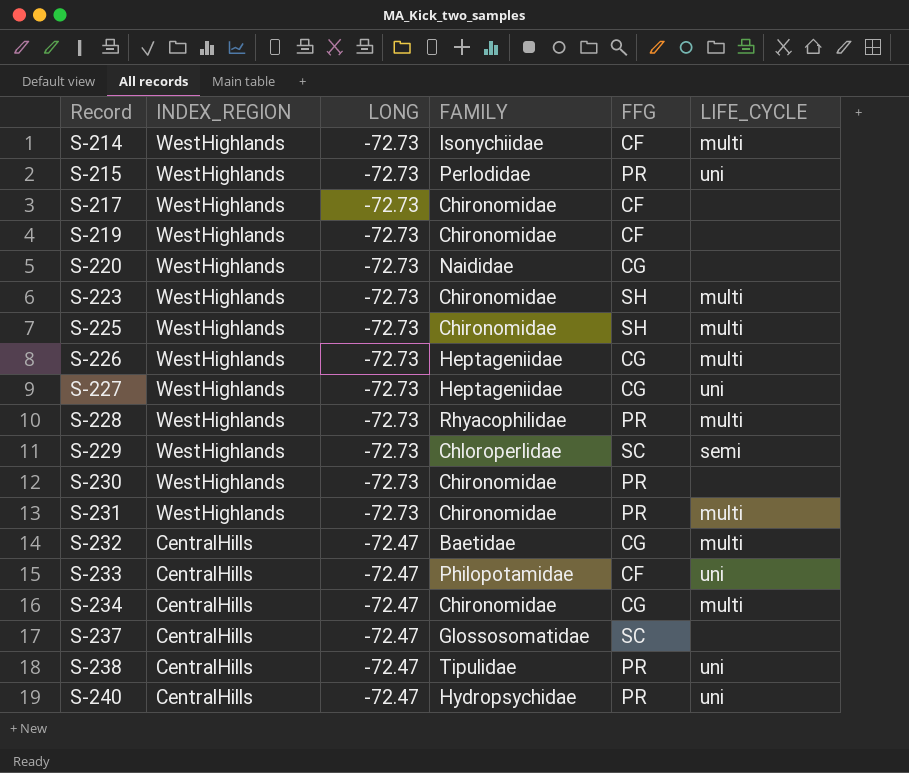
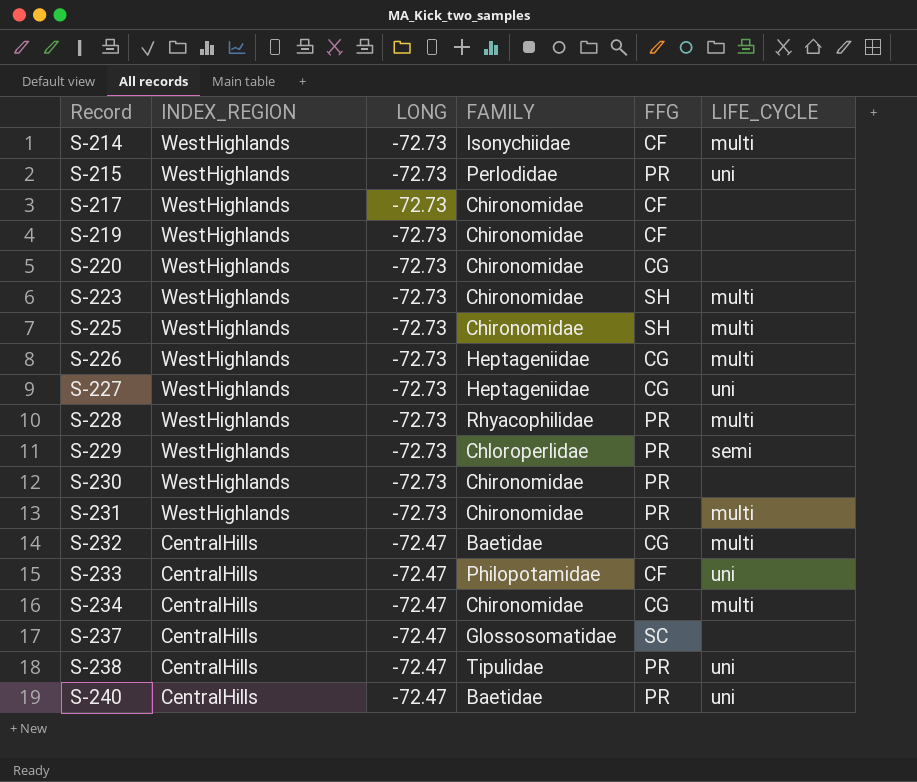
S-220 | FAMILY: Naididae -> Chironomidae
S-229 | FFG: SC -> PR
S-240 | FAMILY: Hydropsychidae -> Baetidae

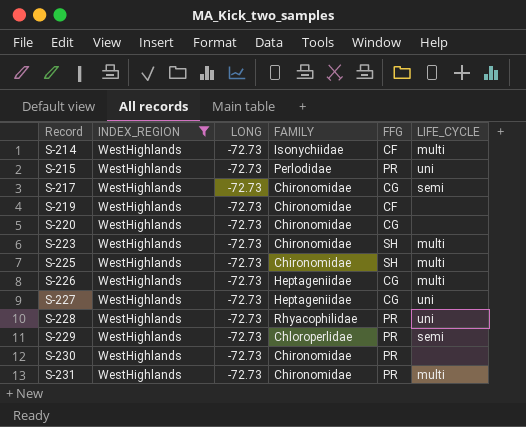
filter: none -> INDEX_REGION = WestHighlands
S-217 | FFG: CF -> CG
S-217 | LIFE_CYCLE: none -> semi
S-228 | LIFE_CYCLE: multi -> uni

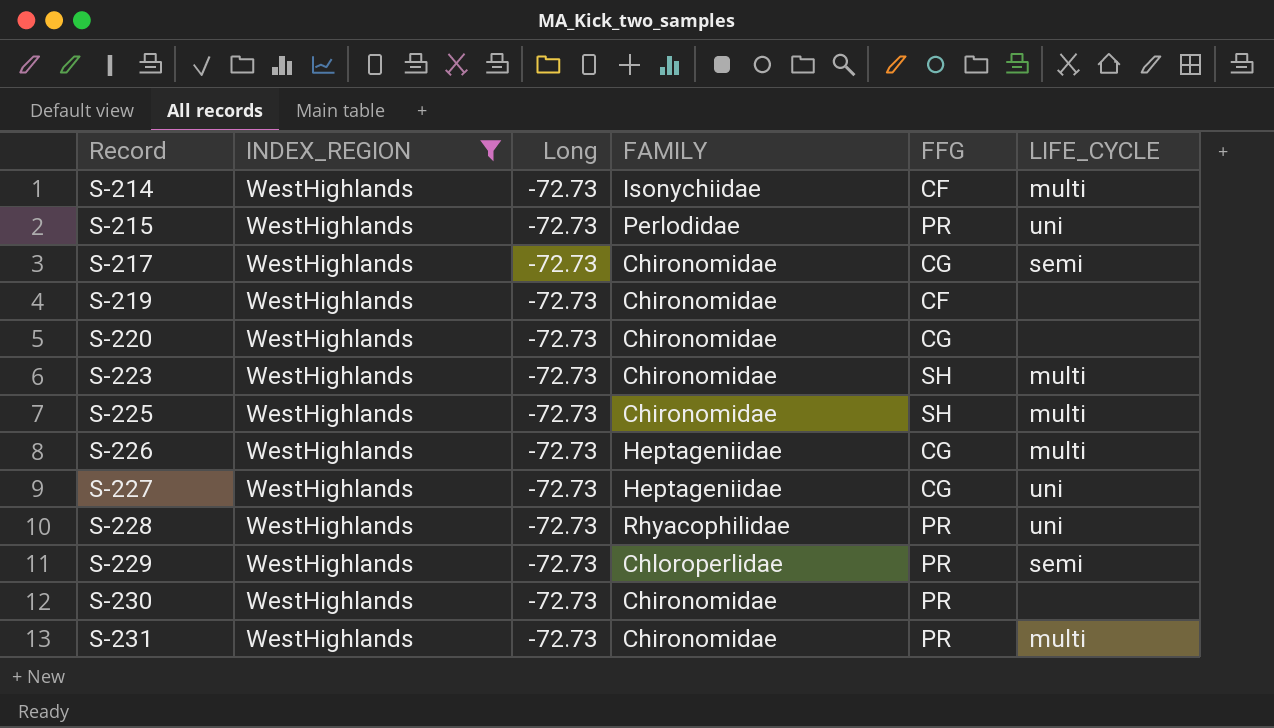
column name: LONG -> Long

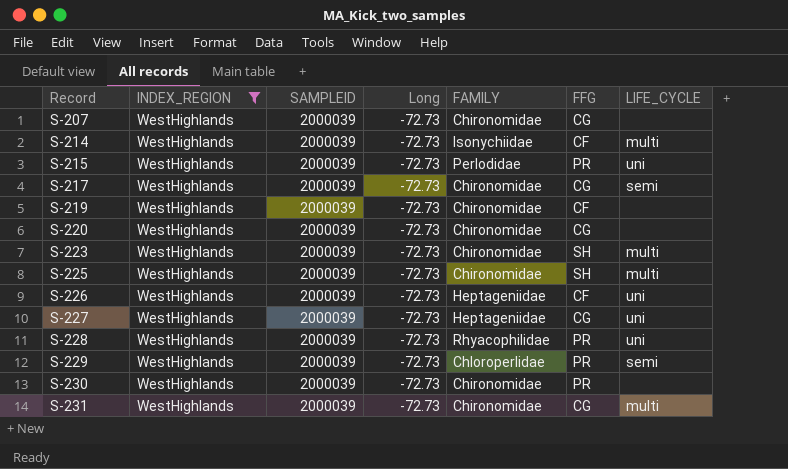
column SAMPLEID | position: none -> 3
row S-207: none -> WestHighlands | 2000039 | -72.73 | Chironomidae | CG | none
S-226 | FFG: CG -> CF
S-226 | LIFE_CYCLE: multi -> uni
S-231 | FFG: PR -> CG

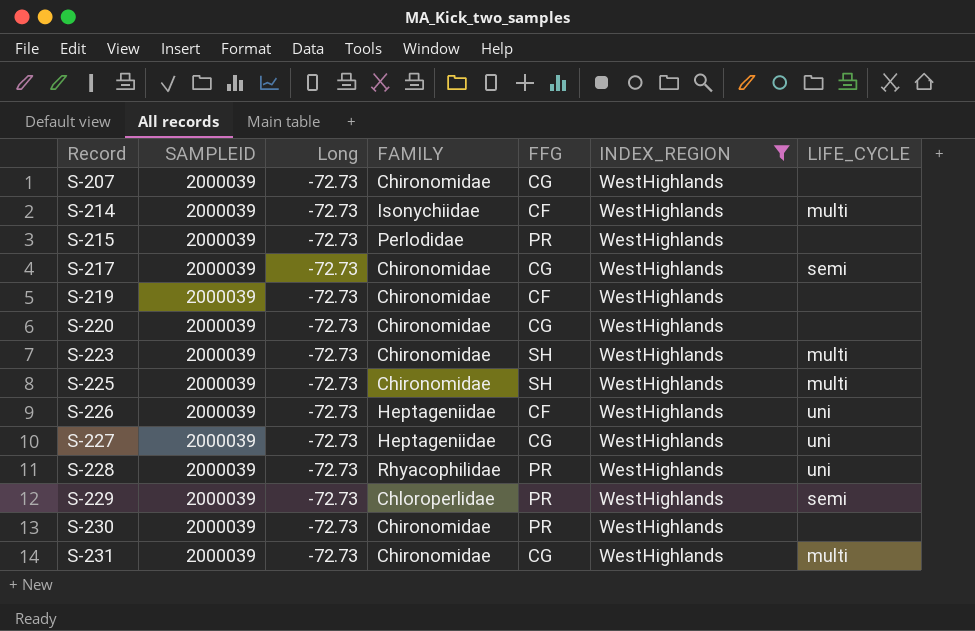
column INDEX_REGION | position: 2 -> 6
S-215 | LIFE_CYCLE: uni -> none

